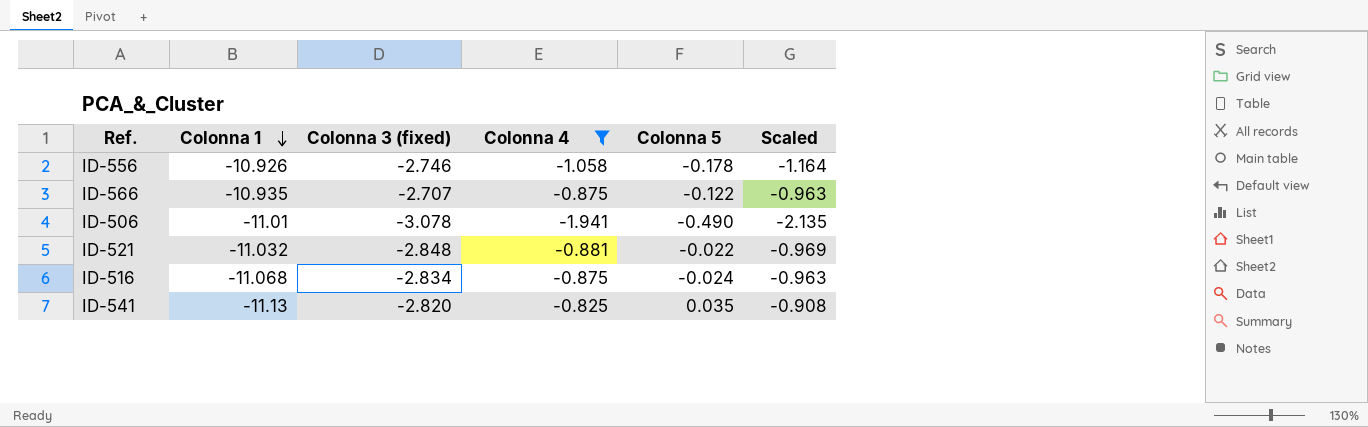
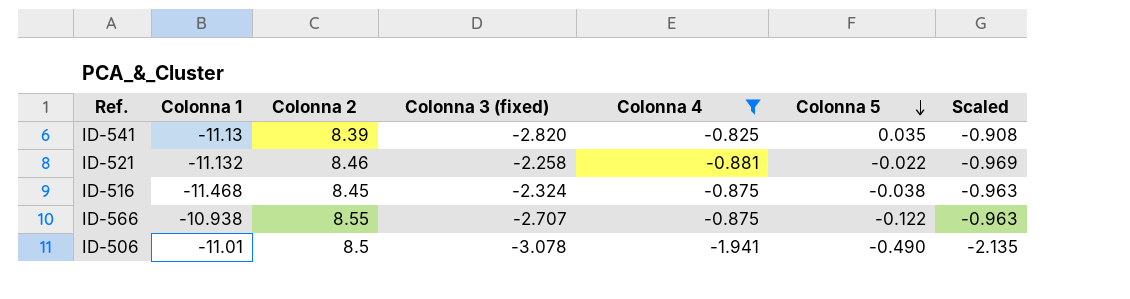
row order: Colonna 1 descending -> Colonna 5 descending
column Colonna 2 | position: none -> 3
row ID-556: -10.926 | -2.746 | -1.058 | -0.178 | -1.164 -> none
ID-521 | Colonna 1: -11.032 -> -11.132
ID-521 | Colonna 3 (fixed): -2.848 -> -2.258
ID-516 | Colonna 1: -11.068 -> -11.468
ID-516 | Colonna 3 (fixed): -2.834 -> -2.324
ID-516 | Colonna 5: -0.024 -> -0.038
ID-566 | Colonna 1: -10.935 -> -10.938

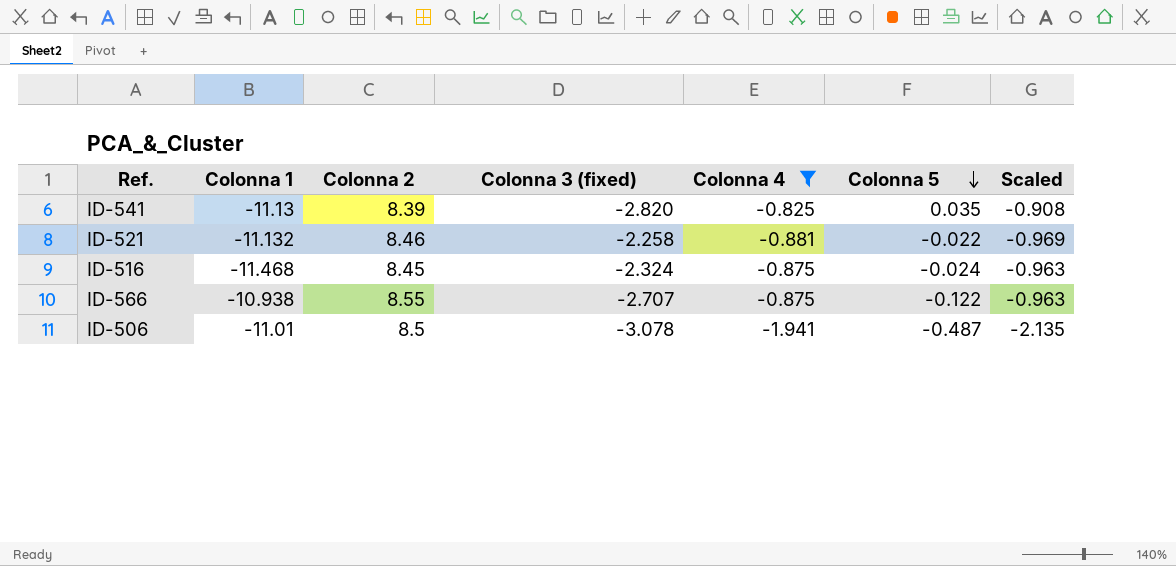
ID-516 | Colonna 5: -0.038 -> -0.024
ID-506 | Colonna 5: -0.490 -> -0.487

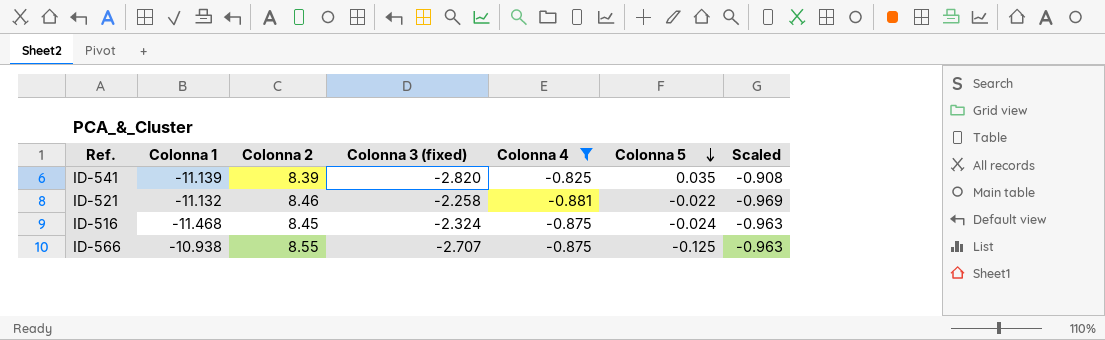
row ID-506: -11.01 | 8.5 | -3.078 | -1.941 | -0.487 | -2.135 -> none
ID-541 | Colonna 1: -11.13 -> -11.139
ID-566 | Colonna 5: -0.122 -> -0.125

